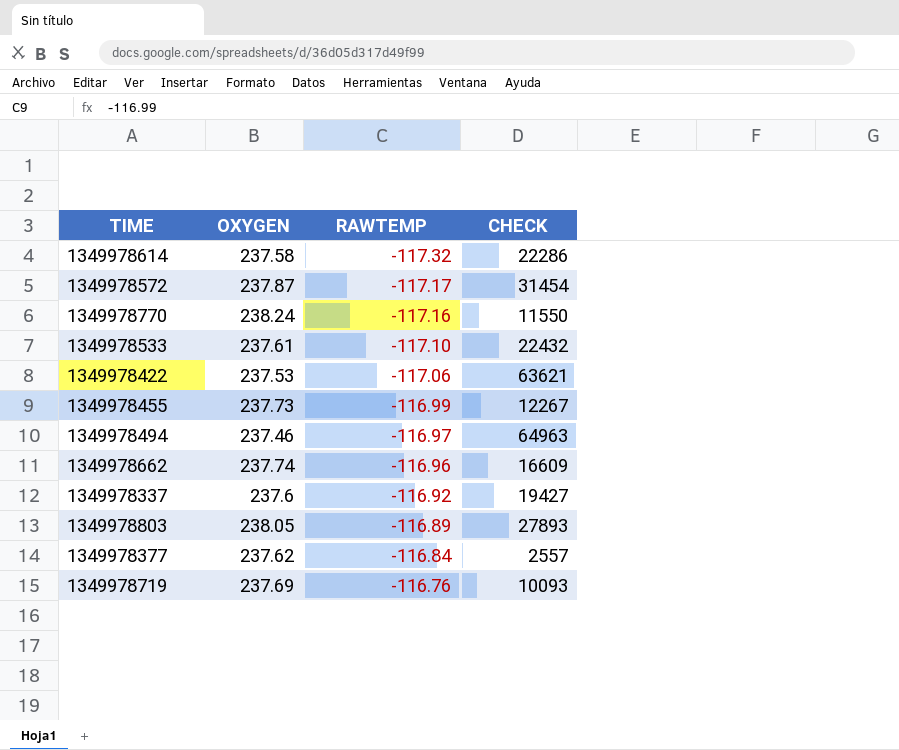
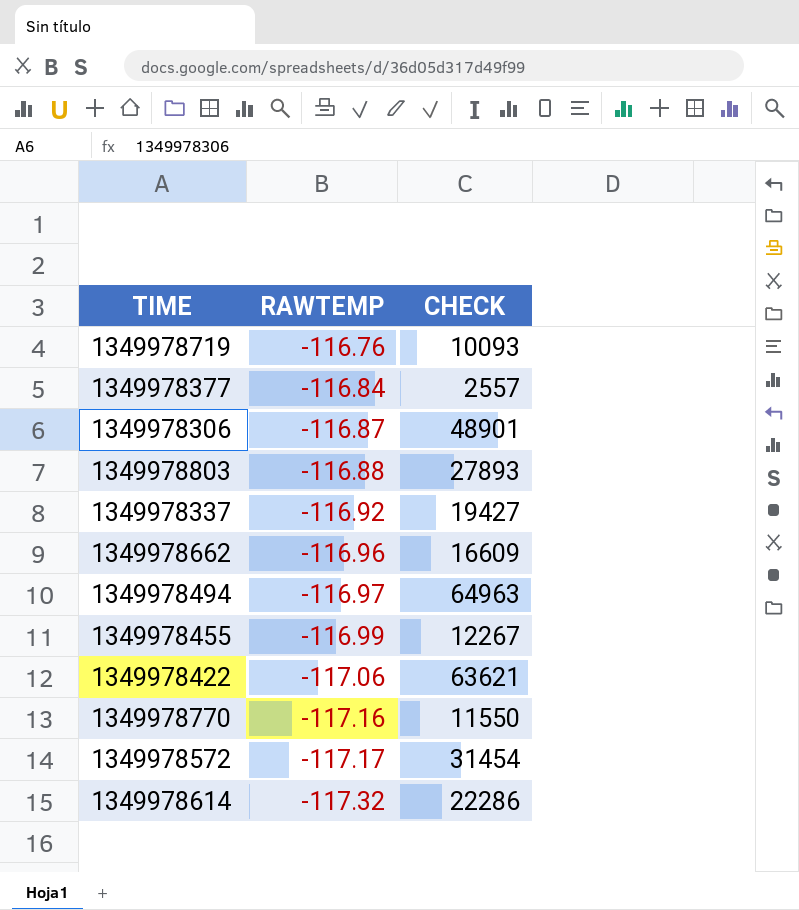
row order: RAWTEMP ascending -> RAWTEMP descending
column OXYGEN | position: 2 -> none
row 1349978533: 237.61 | -117.10 | 22432 -> none
row 1349978306: none -> -116.87 | 48901
1349978803 | RAWTEMP: -116.89 -> -116.88

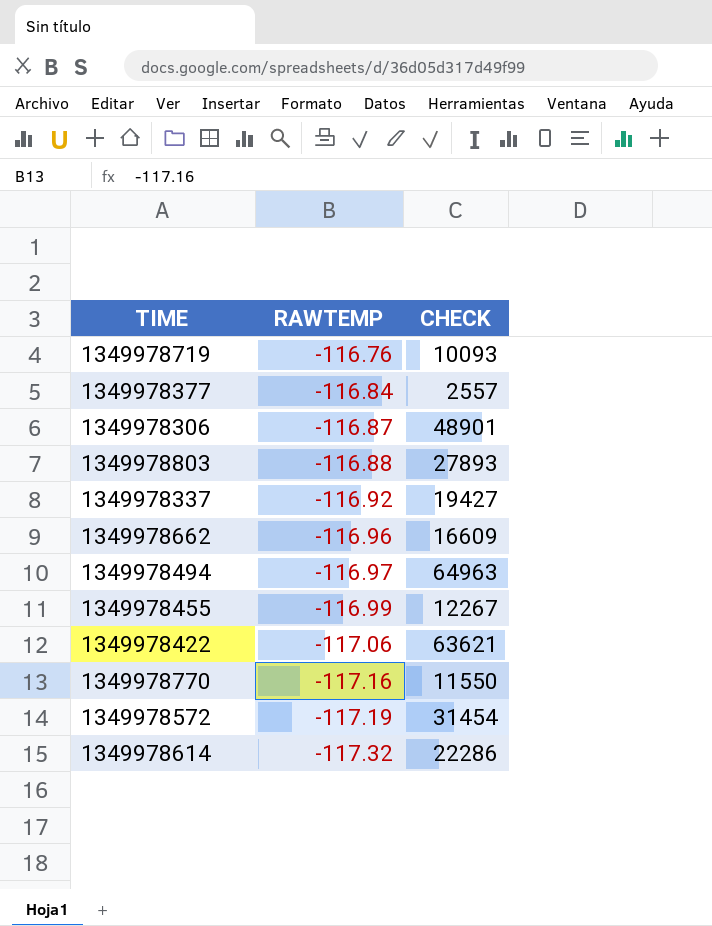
1349978572 | RAWTEMP: -117.17 -> -117.19

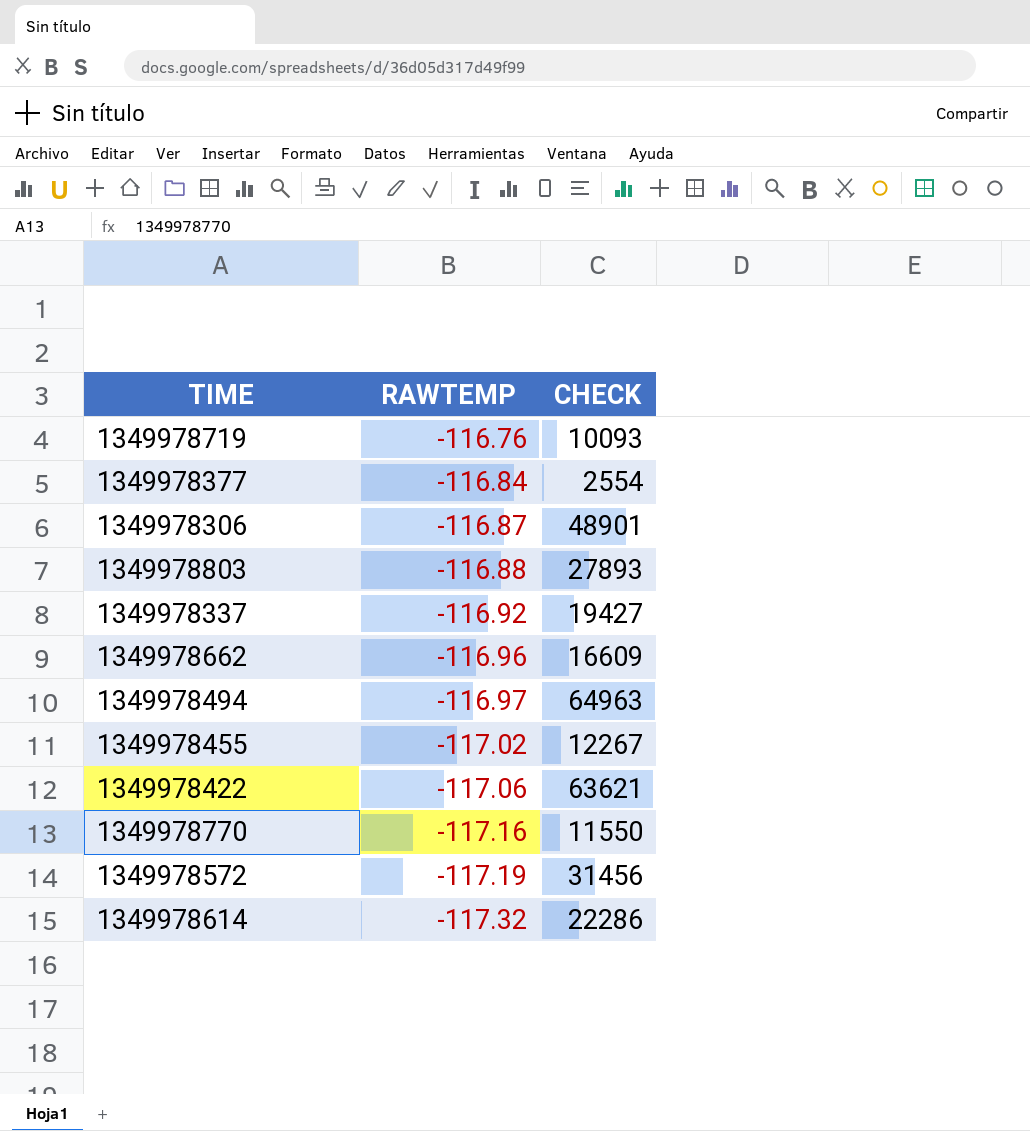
1349978377 | CHECK: 2557 -> 2554
1349978455 | RAWTEMP: -116.99 -> -117.02
1349978572 | CHECK: 31454 -> 31456

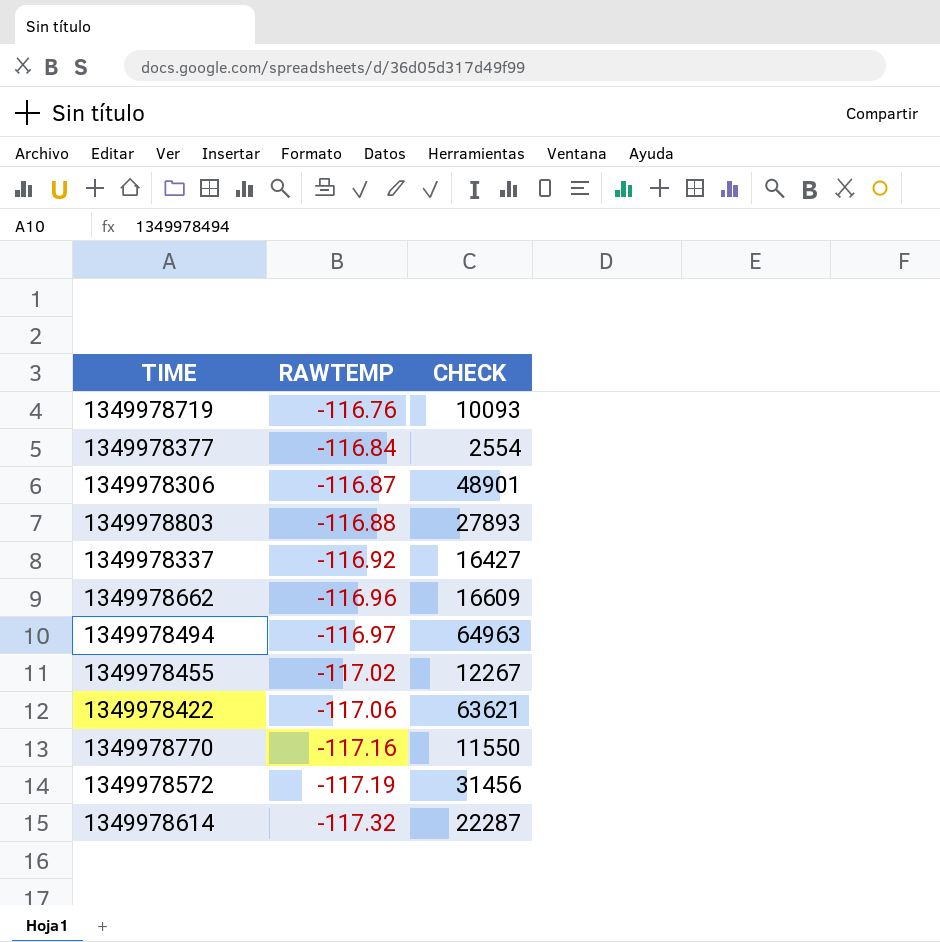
1349978337 | CHECK: 19427 -> 16427
1349978614 | CHECK: 22286 -> 22287

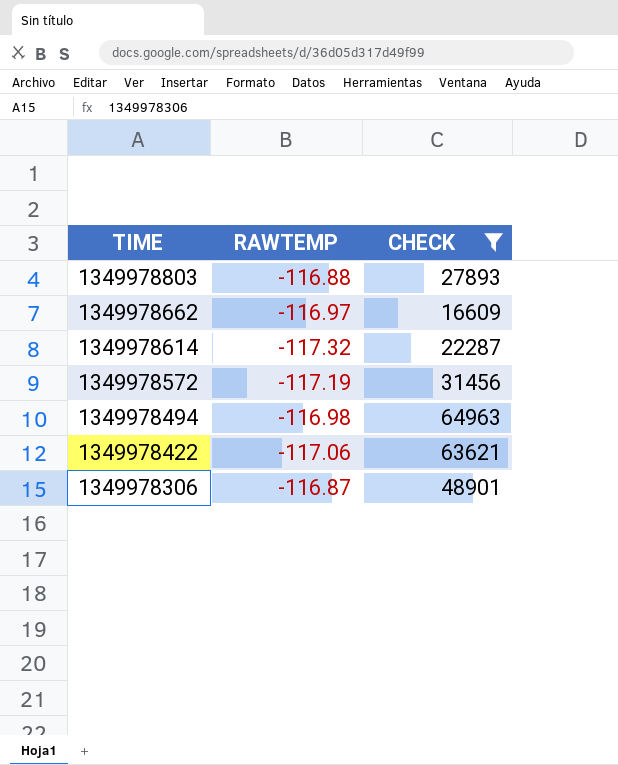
filter: none -> CHECK >= 16609
row order: RAWTEMP descending -> TIME descending
1349978662 | RAWTEMP: -116.96 -> -116.97
1349978494 | RAWTEMP: -116.97 -> -116.98

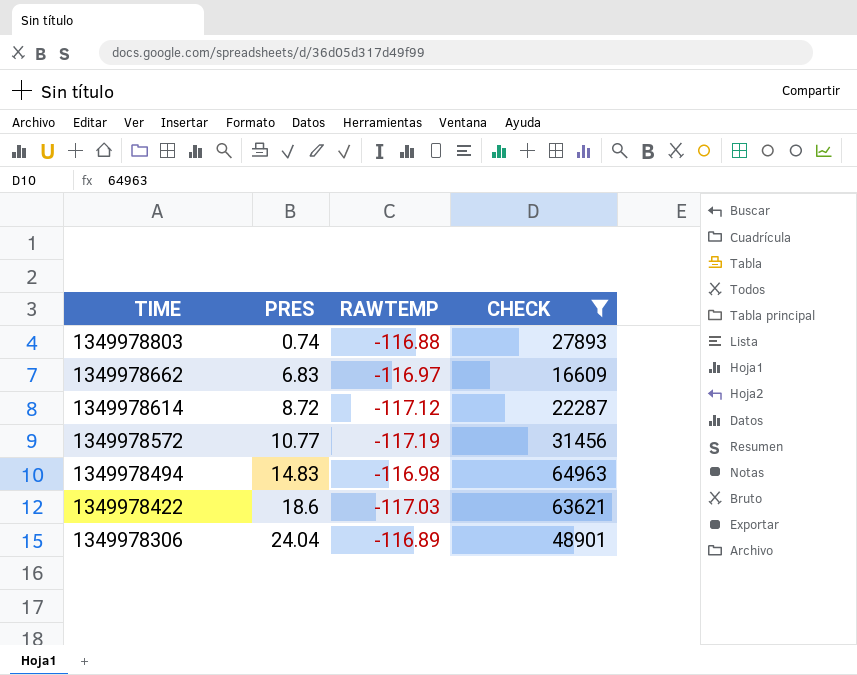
column PRES | position: none -> 2
1349978614 | RAWTEMP: -117.32 -> -117.12
1349978422 | RAWTEMP: -117.06 -> -117.03
1349978306 | RAWTEMP: -116.87 -> -116.89

